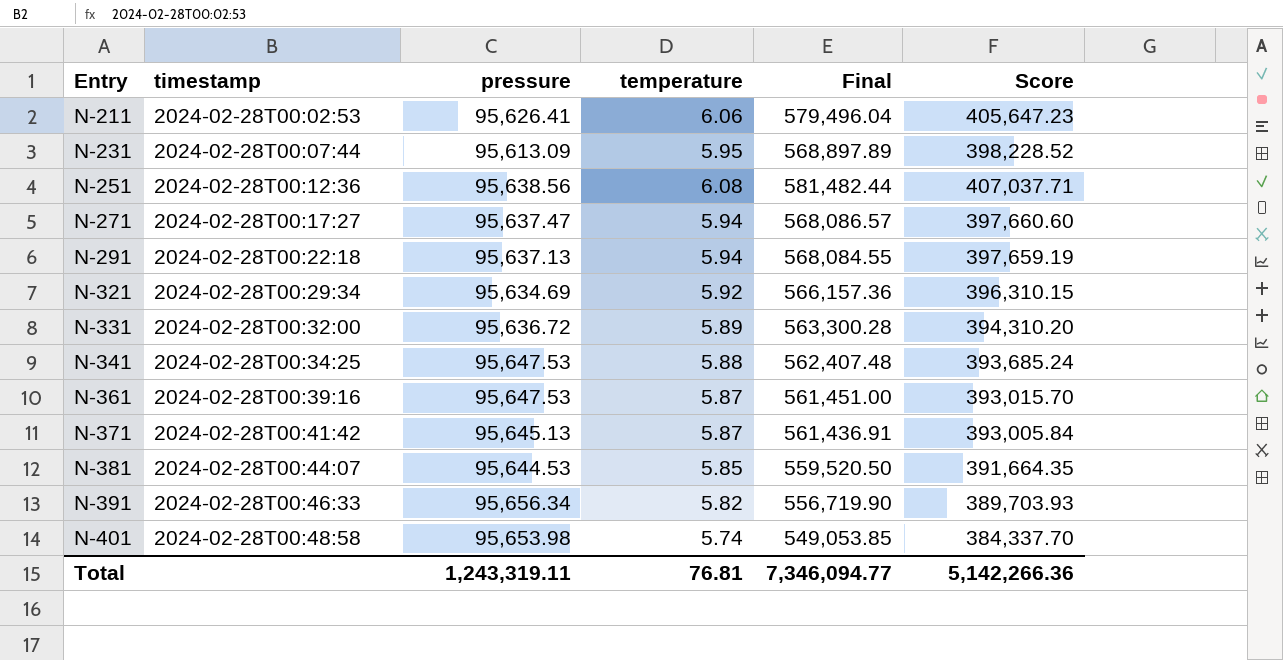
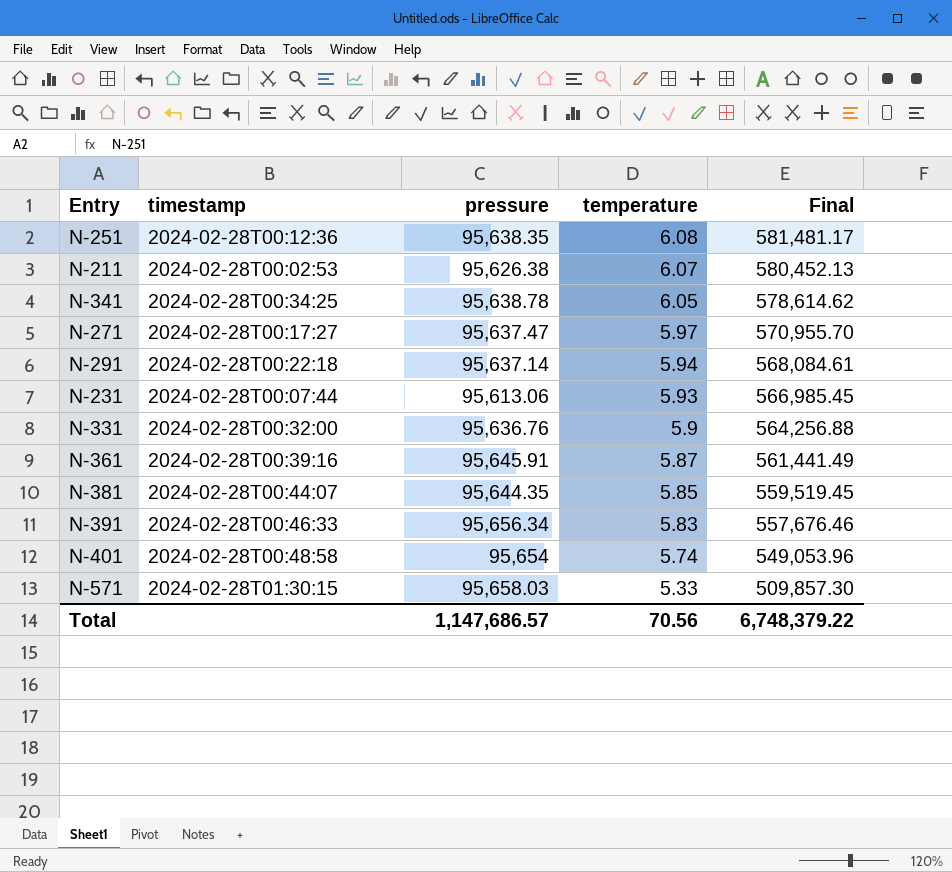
row order: Entry ascending -> temperature descending
column Score | formula: [Final] * 0.7 -> none
row N-321: 2024-02-28T00:29:34 | 95,634.69 | 5.92 | 566,157.36 | 396,310.15 -> none
row N-371: 2024-02-28T00:41:42 | 95,645.13 | 5.87 | 561,436.91 | 393,005.84 -> none
N-251 | pressure: 95,638.56 -> 95,638.35
N-251 | Final: 581,482.44 -> 581,481.17
N-211 | pressure: 95,626.41 -> 95,626.38
N-211 | temperature: 6.06 -> 6.07
N-211 | Final: 579,496.04 -> 580,452.13
N-341 | pressure: 95,647.53 -> 95,638.78
N-341 | temperature: 5.88 -> 6.05
N-341 | Final: 562,407.48 -> 578,614.62
N-271 | temperature: 5.94 -> 5.97
N-271 | Final: 568,086.57 -> 570,955.70
N-291 | pressure: 95,637.13 -> 95,637.14
N-291 | Final: 568,084.55 -> 568,084.61
N-231 | pressure: 95,613.09 -> 95,613.06
N-231 | temperature: 5.95 -> 5.93
N-231 | Final: 568,897.89 -> 566,985.45
N-331 | pressure: 95,636.72 -> 95,636.76
N-331 | temperature: 5.89 -> 5.9
N-331 | Final: 563,300.28 -> 564,256.88
N-361 | pressure: 95,647.53 -> 95,645.91
N-361 | Final: 561,451.00 -> 561,441.49
N-381 | pressure: 95,644.53 -> 95,644.35
N-381 | Final: 559,520.50 -> 559,519.45
N-391 | temperature: 5.82 -> 5.83
N-391 | Final: 556,719.90 -> 557,676.46
N-401 | pressure: 95,653.98 -> 95,654
N-401 | Final: 549,053.85 -> 549,053.96
row N-571: none -> 2024-02-28T01:30:15 | 95,658.03 | 5.33 | 509,857.30
Total | pressure: 1,243,319.11 -> 1,147,686.57
Total | temperature: 76.81 -> 70.56
Total | Final: 7,346,094.77 -> 6,748,379.22

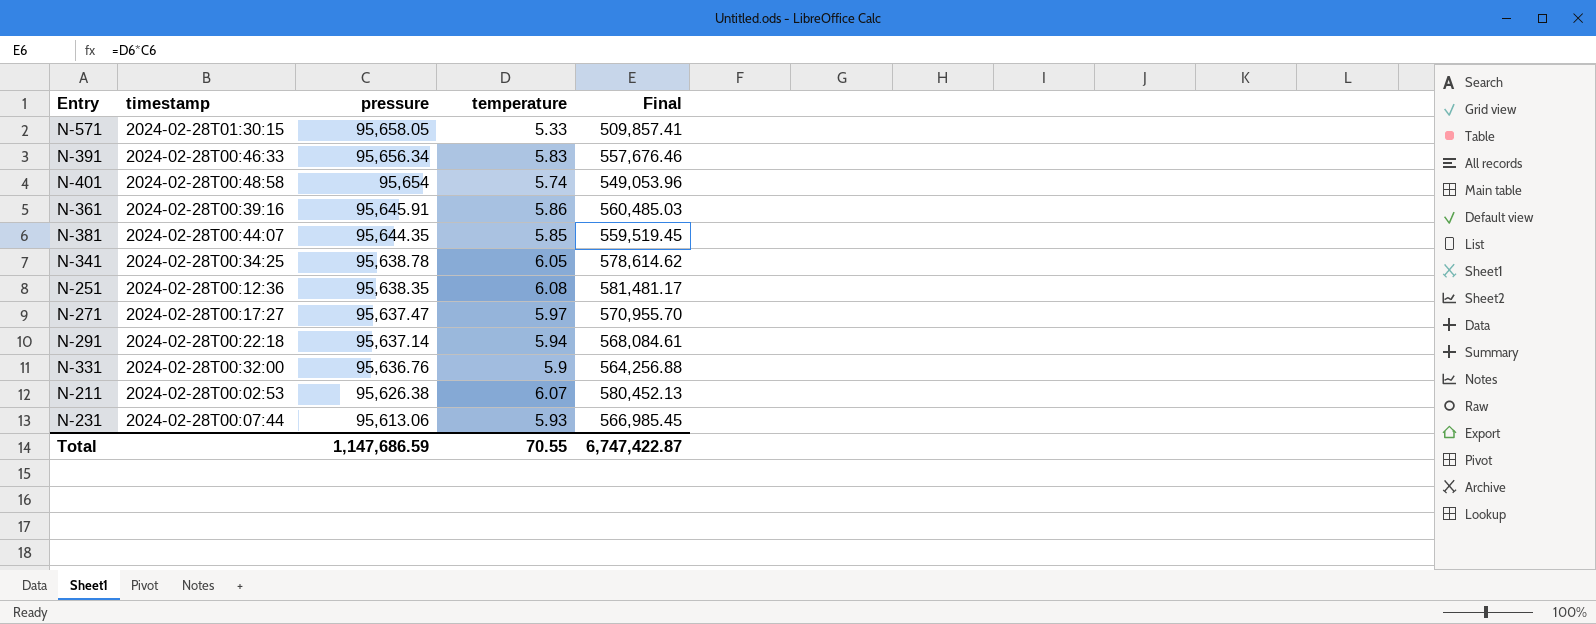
row order: temperature descending -> pressure descending
N-571 | pressure: 95,658.03 -> 95,658.05
N-571 | Final: 509,857.30 -> 509,857.41
N-361 | temperature: 5.87 -> 5.86
N-361 | Final: 561,441.49 -> 560,485.03
Total | pressure: 1,147,686.57 -> 1,147,686.59
Total | temperature: 70.56 -> 70.55
Total | Final: 6,748,379.22 -> 6,747,422.87

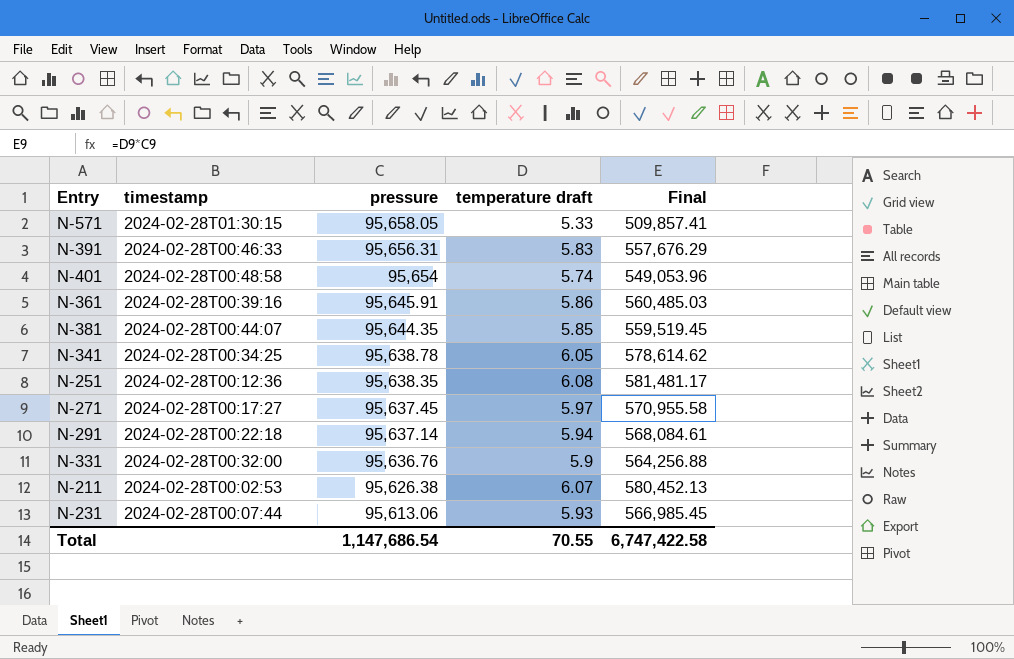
column name: temperature -> temperature draft
N-391 | pressure: 95,656.34 -> 95,656.31
N-391 | Final: 557,676.46 -> 557,676.29
N-271 | pressure: 95,637.47 -> 95,637.45
N-271 | Final: 570,955.70 -> 570,955.58
Total | pressure: 1,147,686.59 -> 1,147,686.54
Total | Final: 6,747,422.87 -> 6,747,422.58

